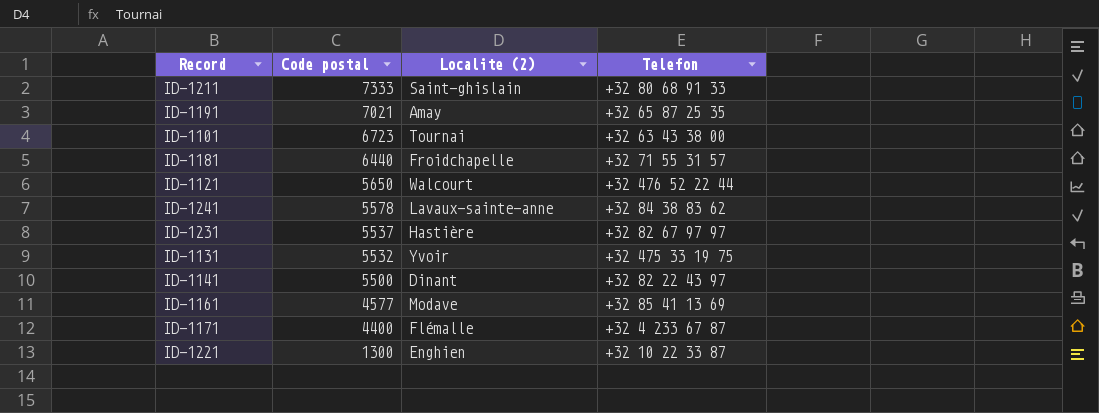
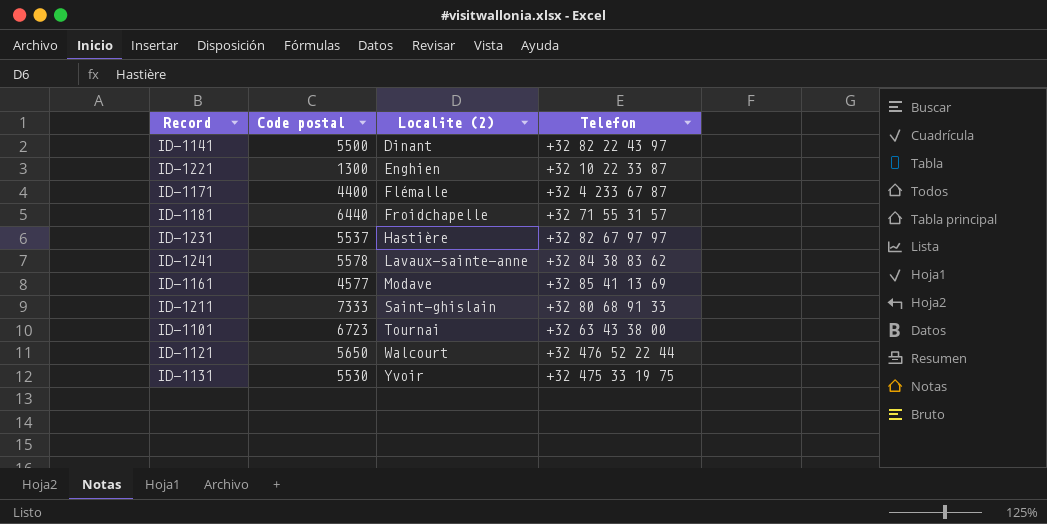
row order: Code postal descending -> Localite (2) ascending
row ID-1191: 7021 | Amay | +32 65 87 25 35 -> none
ID-1131 | Code postal: 5532 -> 5530

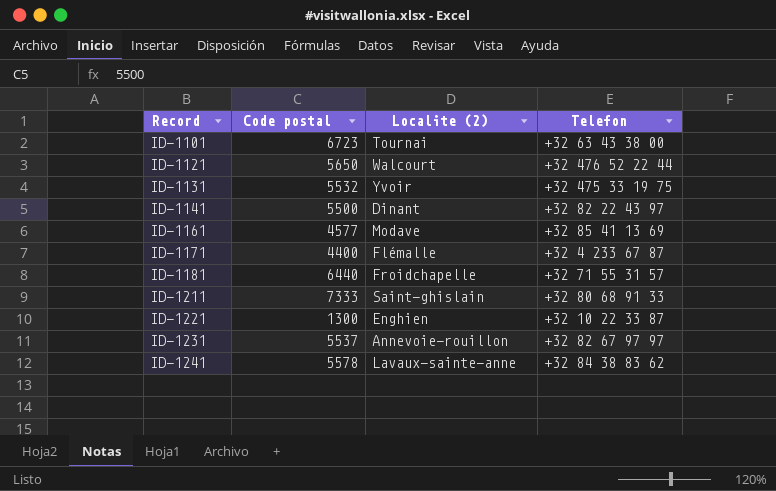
row order: Localite (2) ascending -> Record ascending
ID-1131 | Code postal: 5530 -> 5532
ID-1231 | Localite (2): Hastière -> Annevoie-rouillon

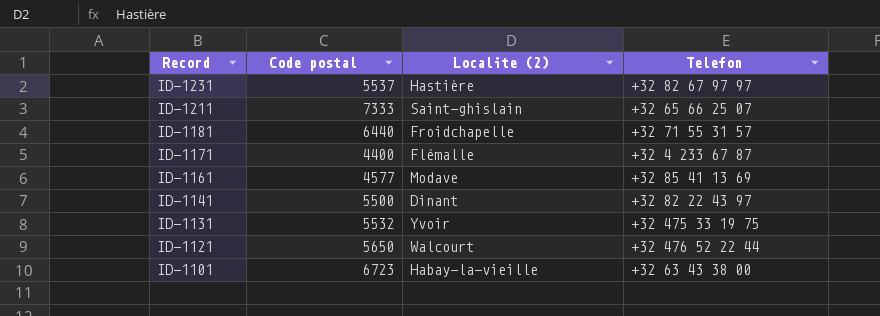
row order: Record ascending -> Record descending
row ID-1221: 1300 | Enghien | +32 10 22 33 87 -> none
row ID-1241: 5578 | Lavaux-sainte-anne | +32 84 38 83 62 -> none
ID-1231 | Localite (2): Annevoie-rouillon -> Hastière
ID-1211 | Telefon: +32 80 68 91 33 -> +32 65 66 25 07
ID-1101 | Localite (2): Tournai -> Habay-la-vieille

